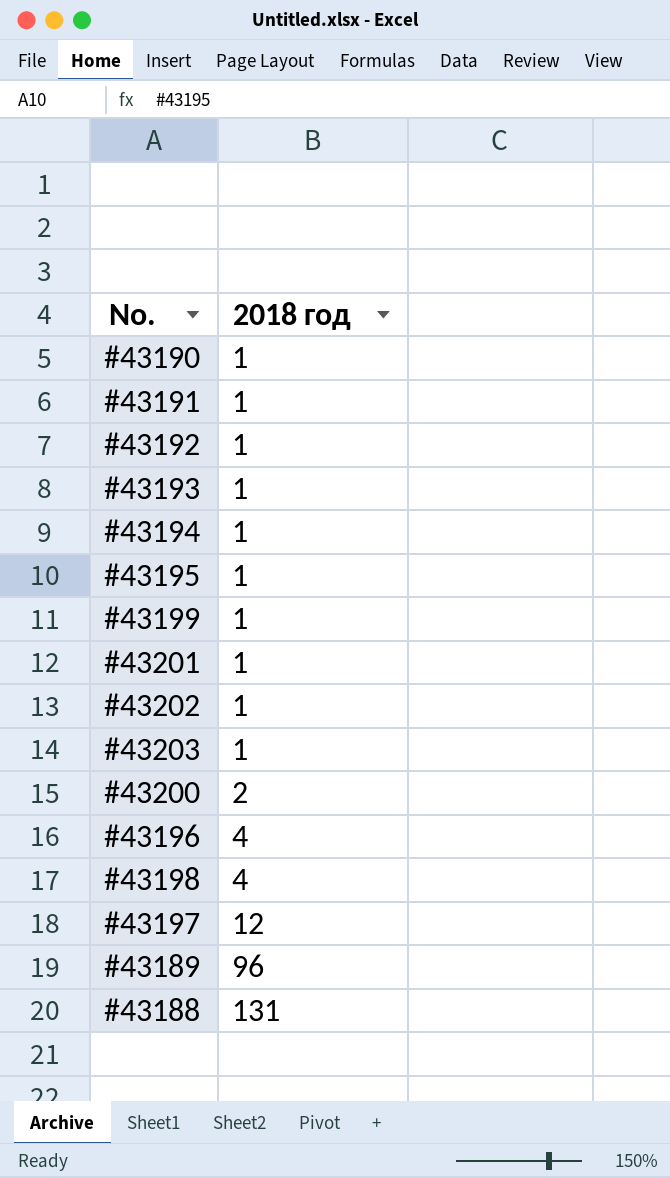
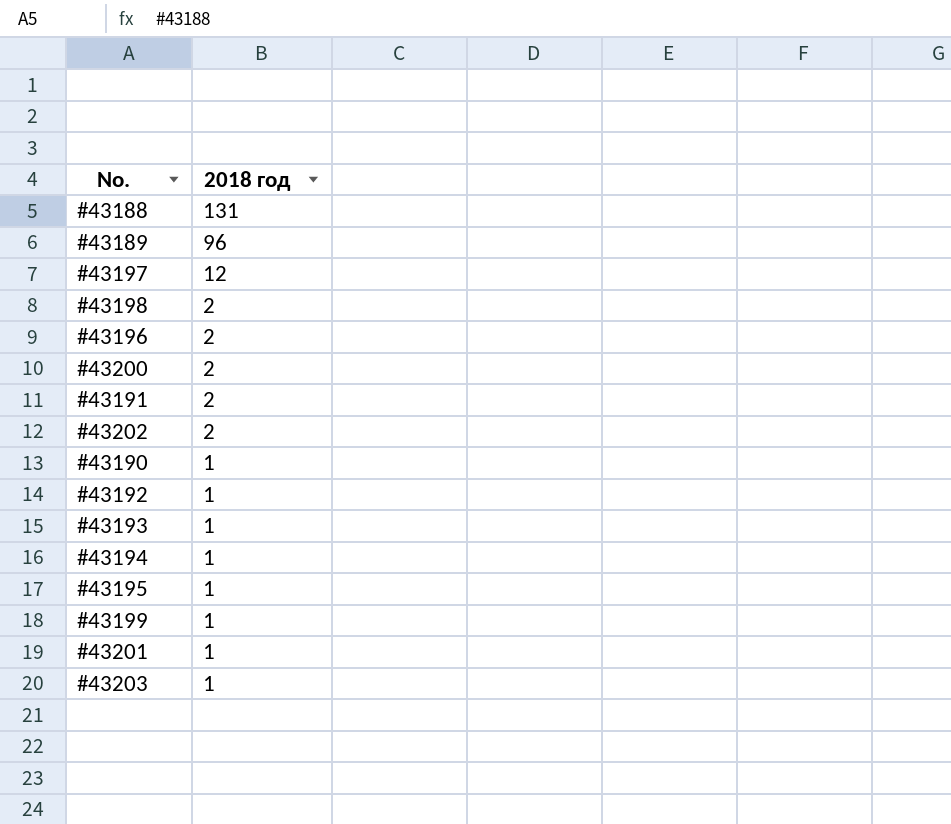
row order: 2018 год ascending -> 2018 год descending
#43198 | 2018 год: 4 -> 2
#43196 | 2018 год: 4 -> 2
#43191 | 2018 год: 1 -> 2
#43202 | 2018 год: 1 -> 2

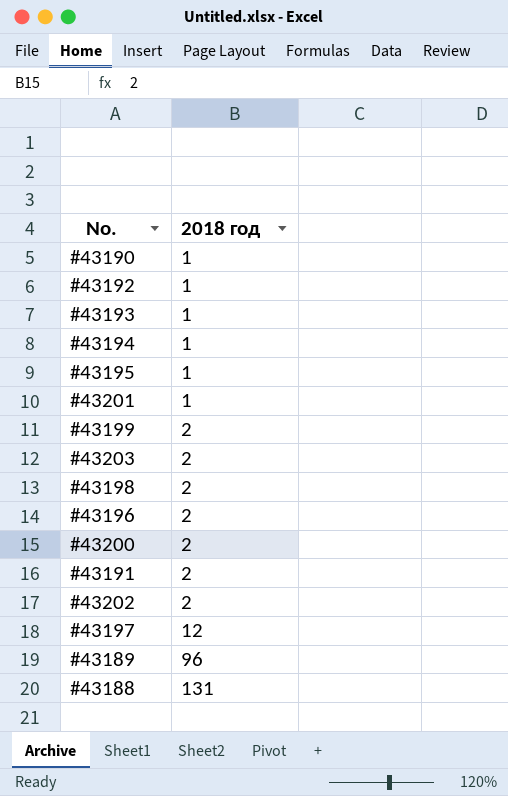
row order: 2018 год descending -> 2018 год ascending
#43199 | 2018 год: 1 -> 2
#43203 | 2018 год: 1 -> 2

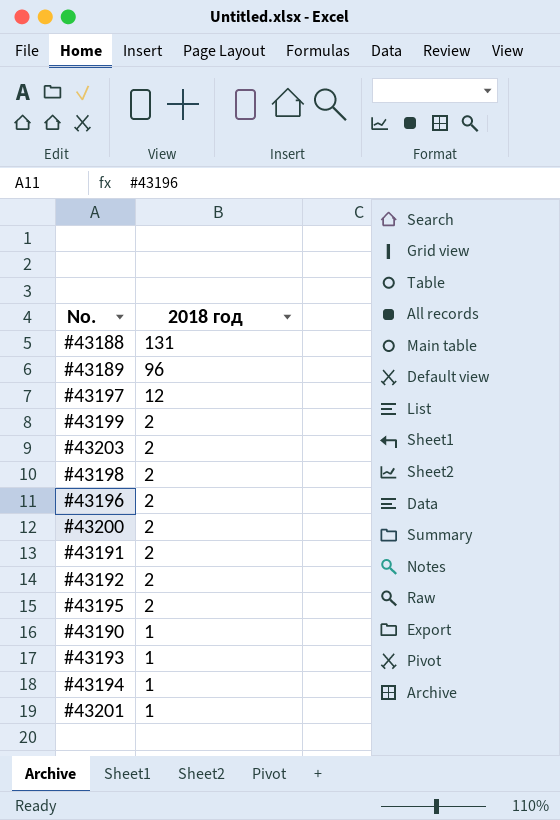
row order: 2018 год ascending -> 2018 год descending
row #43202: 2 -> none
#43192 | 2018 год: 1 -> 2
#43195 | 2018 год: 1 -> 2

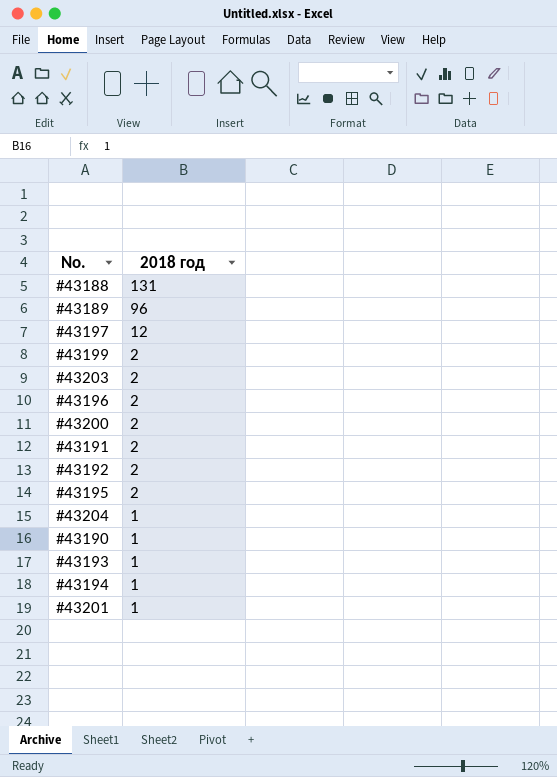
row #43198: 2 -> none
row #43204: none -> 1

